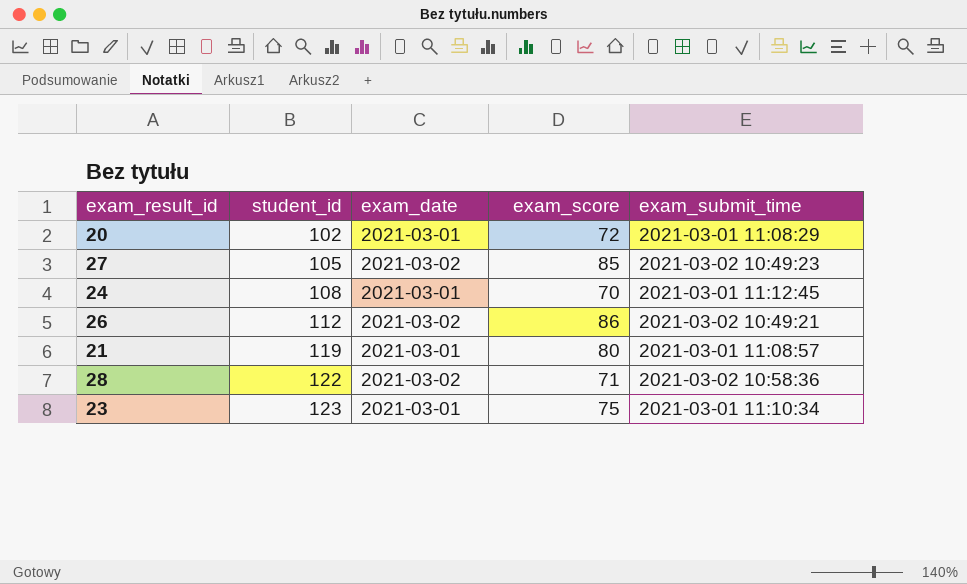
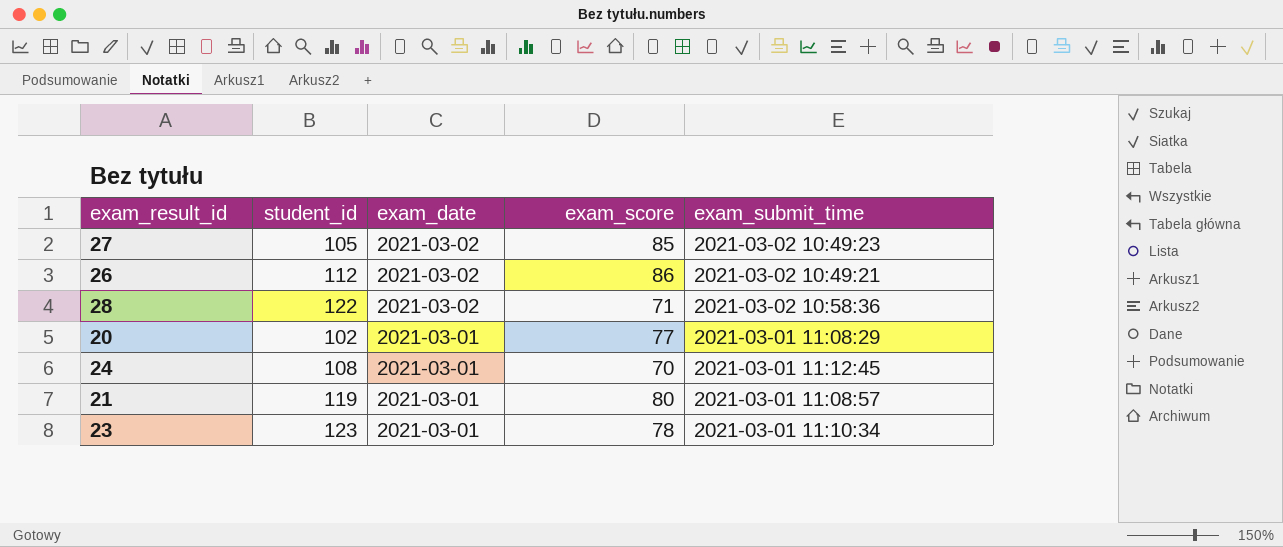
row order: student_id ascending -> exam_date descending
20 | exam_score: 72 -> 77
23 | exam_score: 75 -> 78

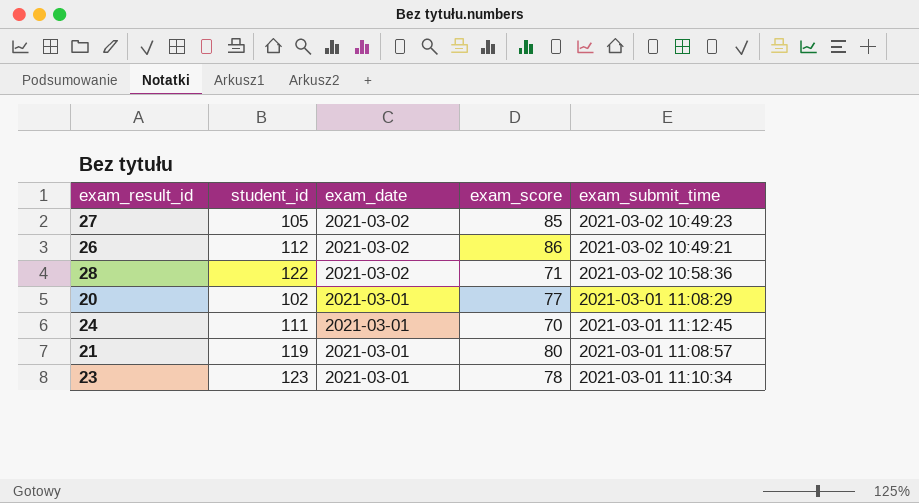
24 | student_id: 108 -> 111

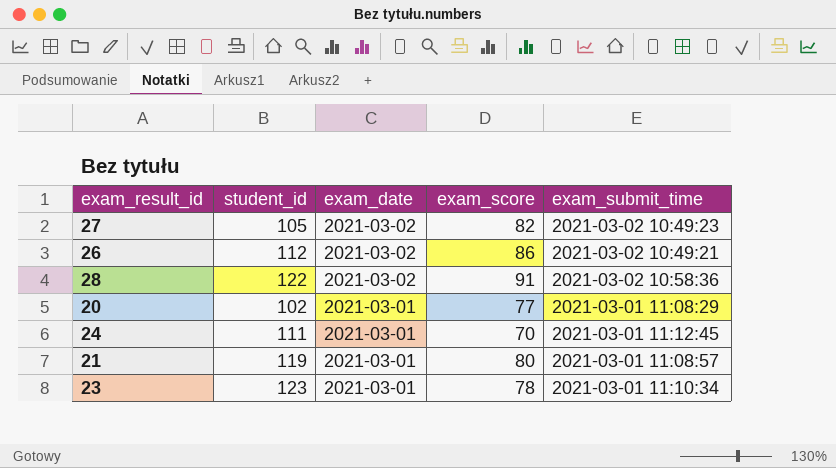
27 | exam_score: 85 -> 82
28 | exam_score: 71 -> 91

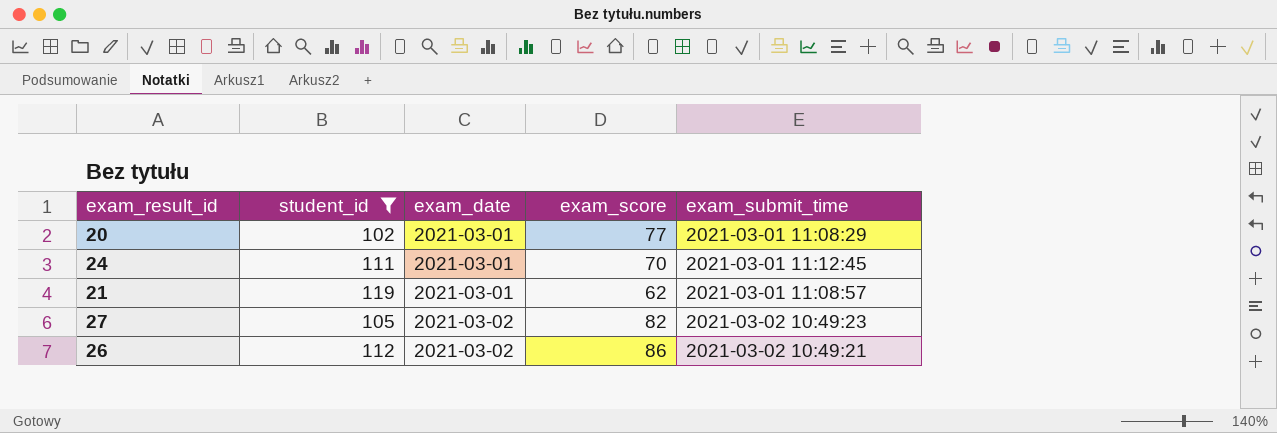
filter: none -> student_id <= 119
row order: exam_date descending -> exam_date ascending
21 | exam_score: 80 -> 62

